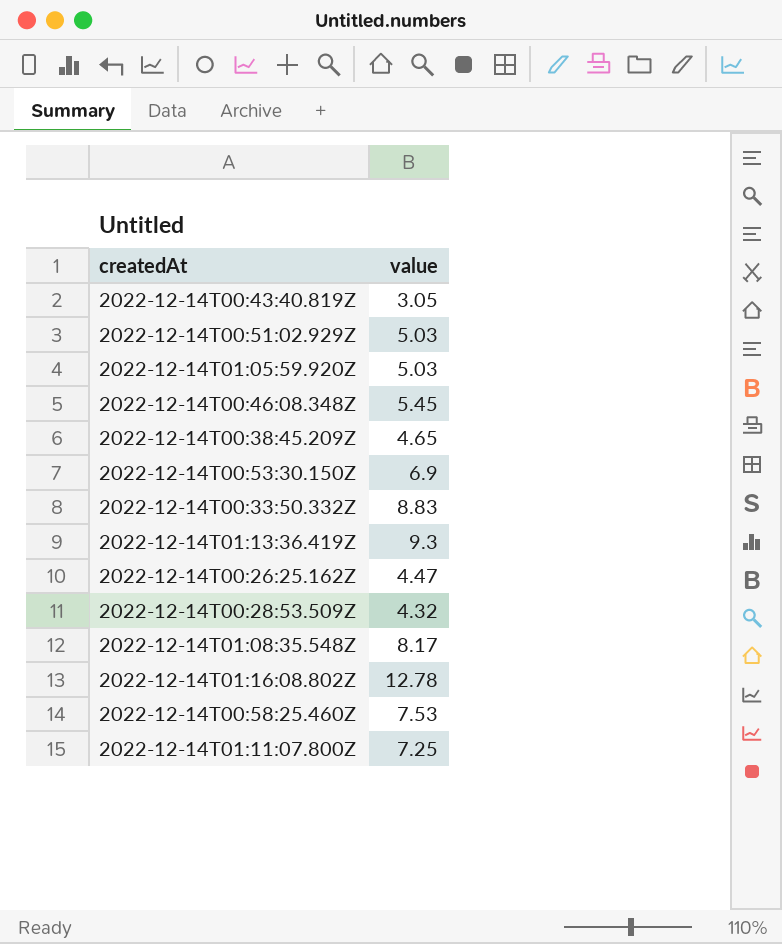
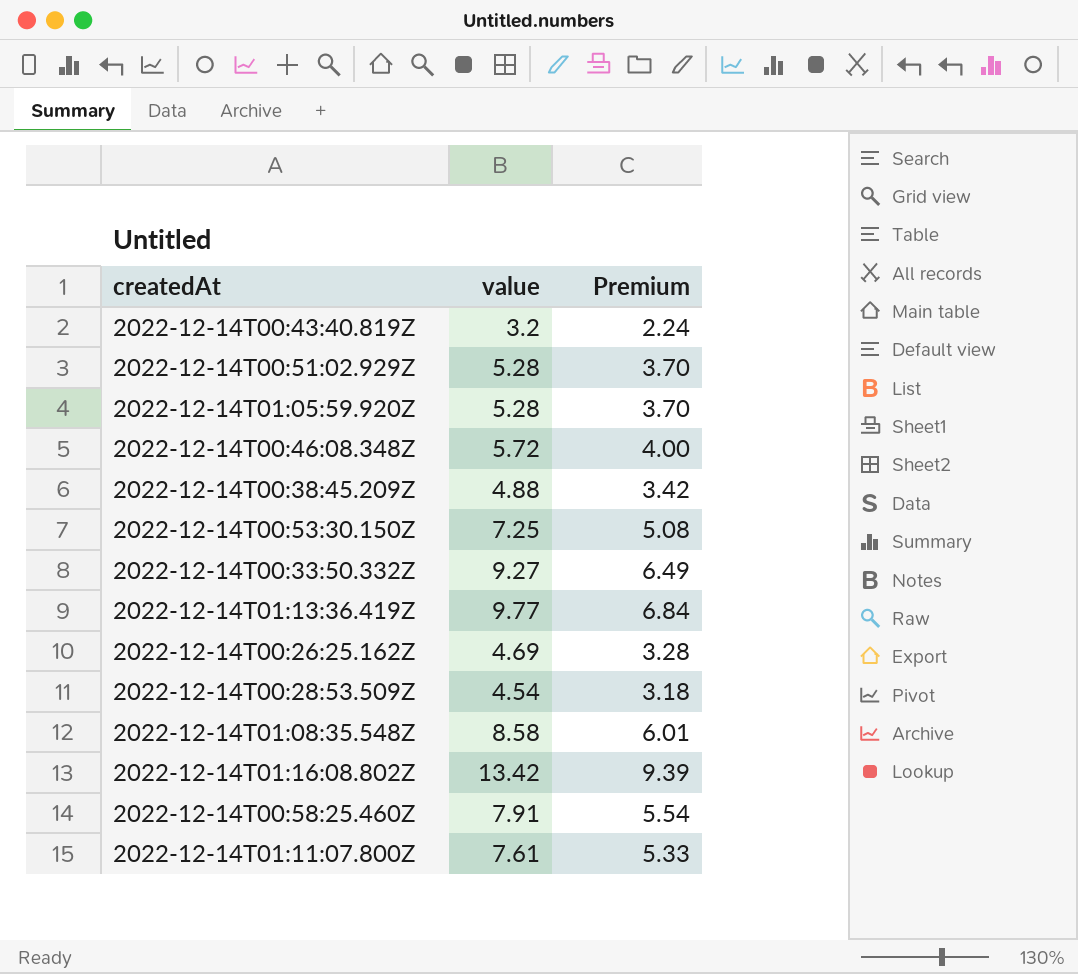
column Premium | formula: none -> [value] * 0.7
2022-12-14T00:43:40.819Z | value: 3.05 -> 3.2
2022-12-14T00:51:02.929Z | value: 5.03 -> 5.28
2022-12-14T01:05:59.920Z | value: 5.03 -> 5.28
2022-12-14T00:46:08.348Z | value: 5.45 -> 5.72
2022-12-14T00:38:45.209Z | value: 4.65 -> 4.88
2022-12-14T00:53:30.150Z | value: 6.9 -> 7.25
2022-12-14T00:33:50.332Z | value: 8.83 -> 9.27
2022-12-14T01:13:36.419Z | value: 9.3 -> 9.77
2022-12-14T00:26:25.162Z | value: 4.47 -> 4.69
2022-12-14T00:28:53.509Z | value: 4.32 -> 4.54
2022-12-14T01:08:35.548Z | value: 8.17 -> 8.58
2022-12-14T01:16:08.802Z | value: 12.78 -> 13.42
2022-12-14T00:58:25.460Z | value: 7.53 -> 7.91
2022-12-14T01:11:07.800Z | value: 7.25 -> 7.61

